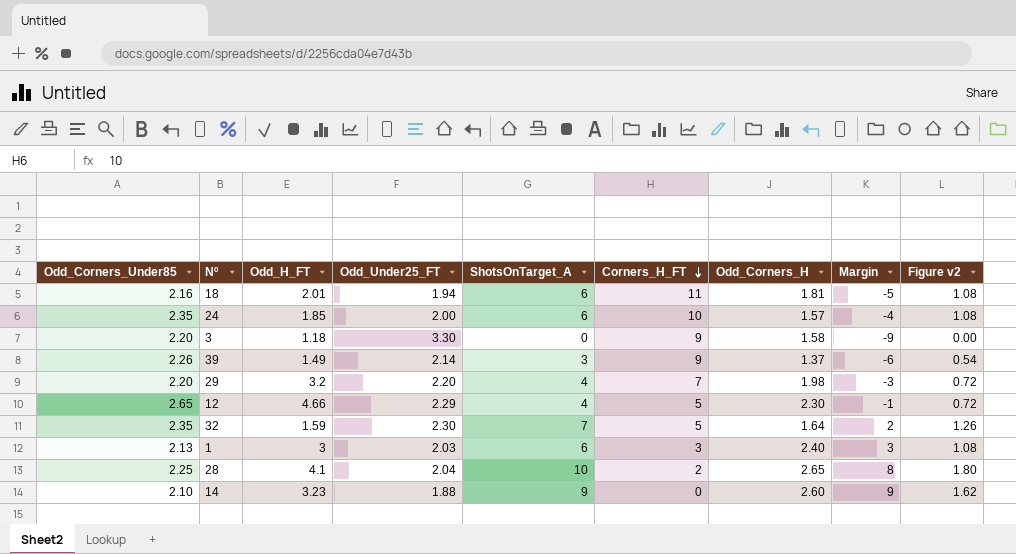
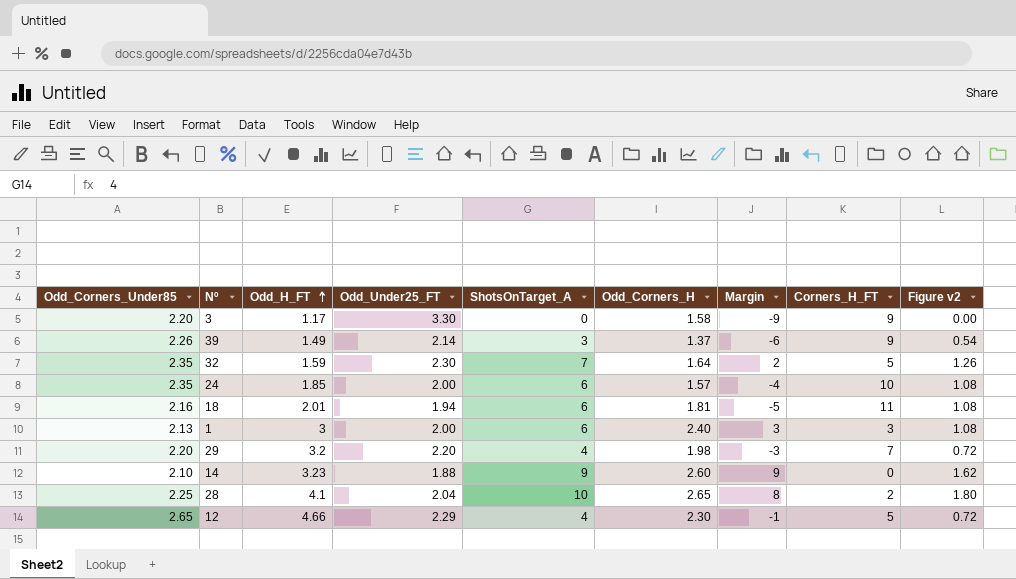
row order: Corners_H_FT descending -> Odd_H_FT ascending
column Corners_H_FT | position: 6 -> 8
3 | Odd_H_FT: 1.18 -> 1.17
1 | Odd_Under25_FT: 2.03 -> 2.00

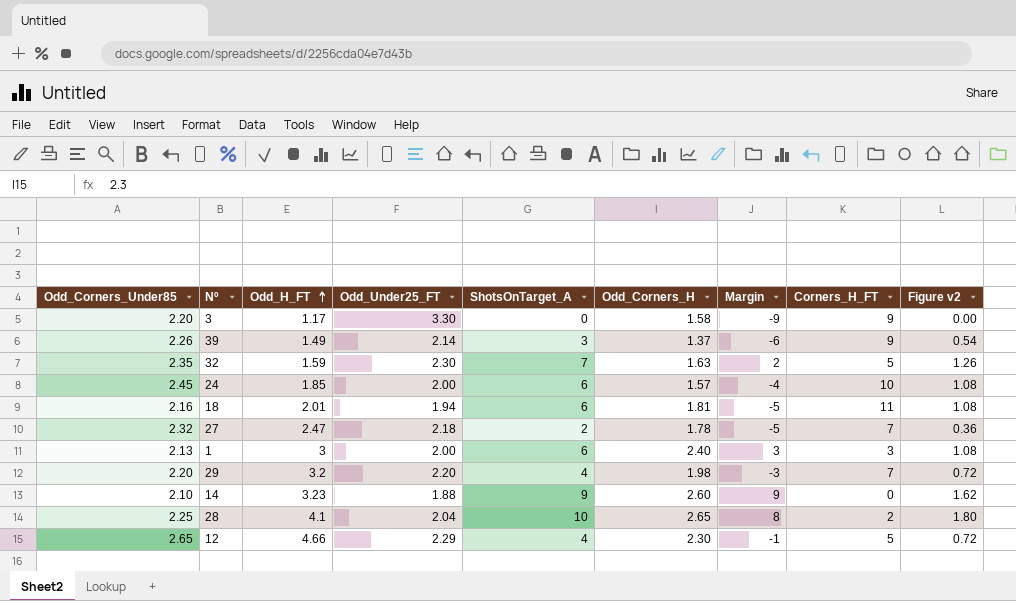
32 | Odd_Corners_H: 1.64 -> 1.63
24 | Odd_Corners_Under85: 2.35 -> 2.45
row 27: none -> 2.32 | 2.47 | 2.18 | 2 | 1.78 | -5 | 7 | 0.36

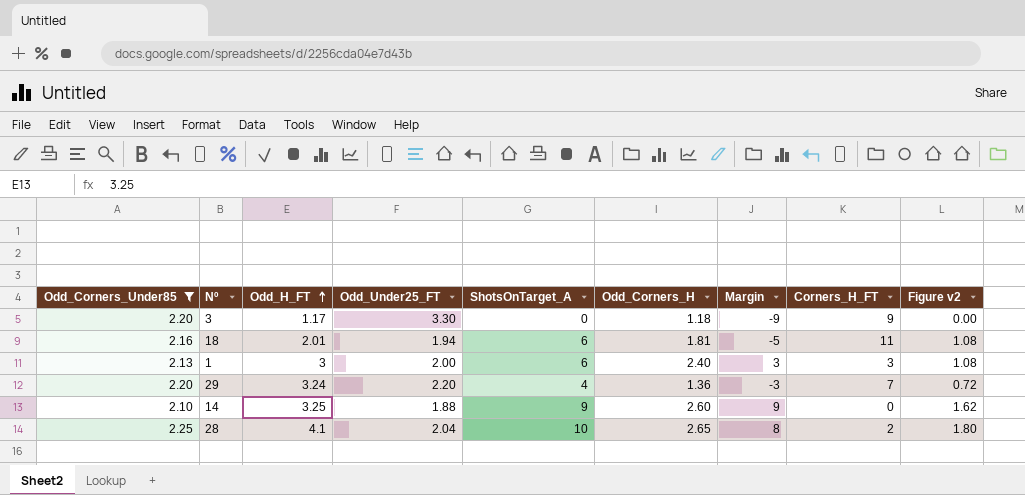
filter: none -> Odd_Corners_Under85 <= 2.25
3 | Odd_Corners_H: 1.58 -> 1.18
29 | Odd_H_FT: 3.2 -> 3.24
29 | Odd_Corners_H: 1.98 -> 1.36
14 | Odd_H_FT: 3.23 -> 3.25

